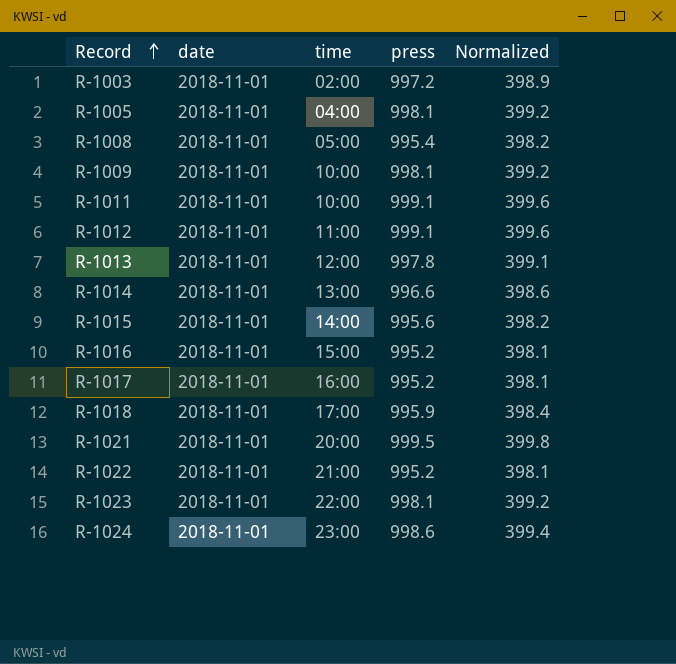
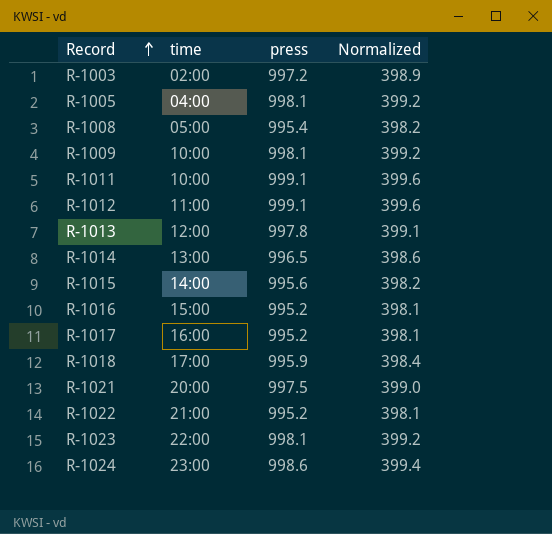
column date | position: 2 -> none
R-1014 | press: 996.6 -> 996.5
R-1021 | press: 999.5 -> 997.5
R-1021 | Normalized: 399.8 -> 399.0

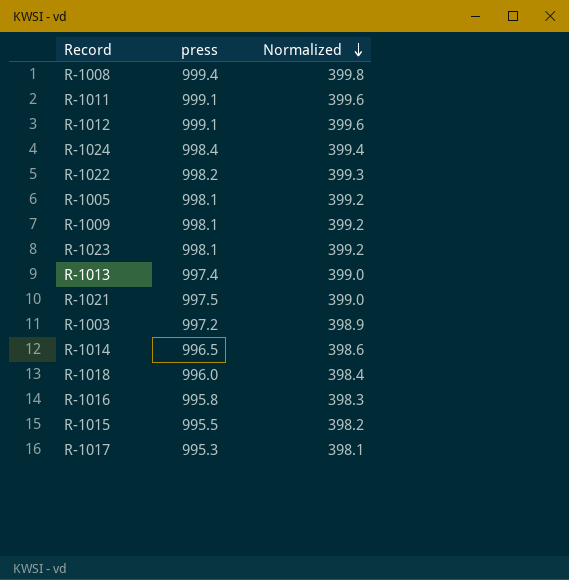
row order: Record ascending -> Normalized descending
column time | position: 2 -> none
R-1008 | press: 995.4 -> 999.4
R-1008 | Normalized: 398.2 -> 399.8
R-1024 | press: 998.6 -> 998.4
R-1022 | press: 995.2 -> 998.2
R-1022 | Normalized: 398.1 -> 399.3
R-1013 | press: 997.8 -> 997.4
R-1013 | Normalized: 399.1 -> 399.0
R-1018 | press: 995.9 -> 996.0
R-1016 | press: 995.2 -> 995.8
R-1016 | Normalized: 398.1 -> 398.3
R-1015 | press: 995.6 -> 995.5
R-1017 | press: 995.2 -> 995.3

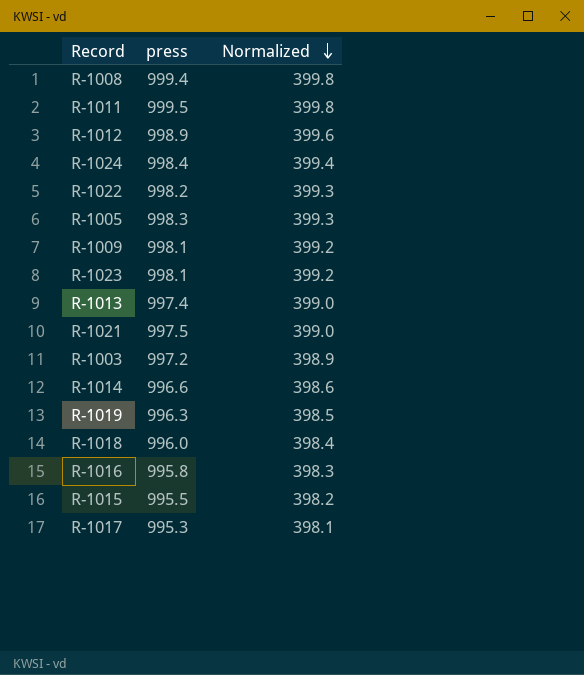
R-1011 | press: 999.1 -> 999.5
R-1011 | Normalized: 399.6 -> 399.8
R-1012 | press: 999.1 -> 998.9
R-1005 | press: 998.1 -> 998.3
R-1005 | Normalized: 399.2 -> 399.3
R-1014 | press: 996.5 -> 996.6
row R-1019: none -> 996.3 | 398.5

